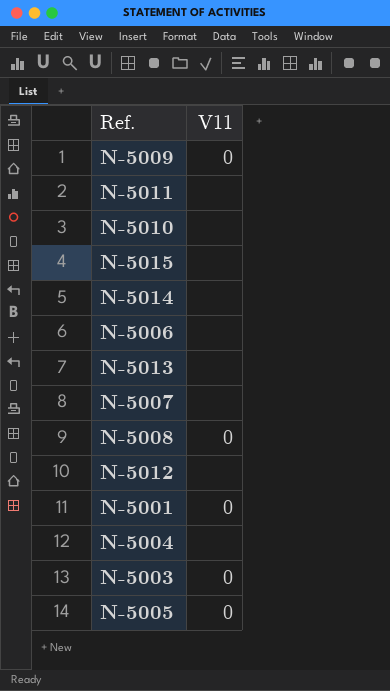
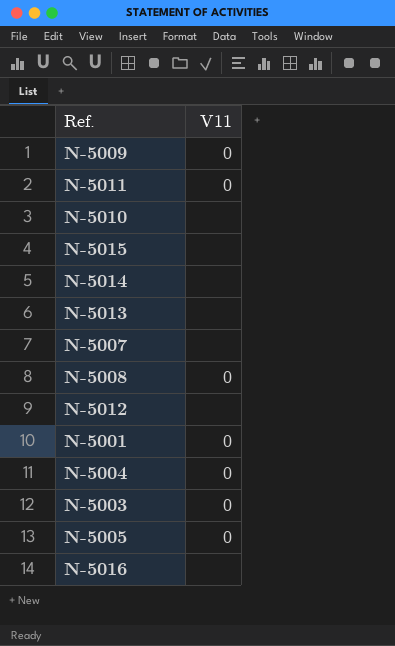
row N-5006: none -> none
N-5011 | V11: none -> 0
N-5004 | V11: none -> 0
row N-5016: none -> none

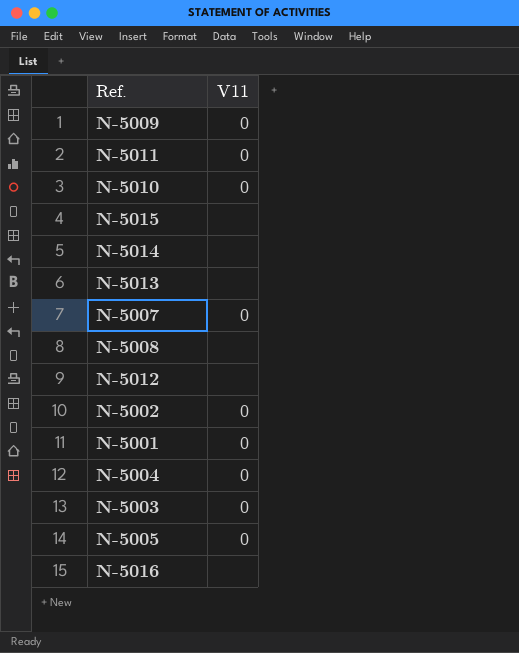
N-5010 | V11: none -> 0
N-5007 | V11: none -> 0
N-5008 | V11: 0 -> none
row N-5002: none -> 0

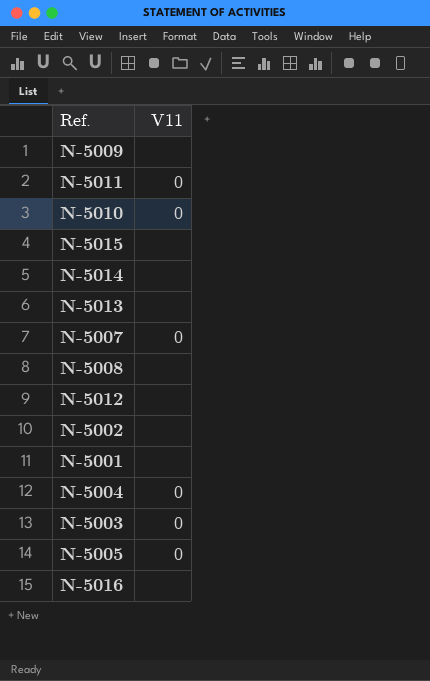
N-5009 | V11: 0 -> none
N-5002 | V11: 0 -> none
N-5001 | V11: 0 -> none

